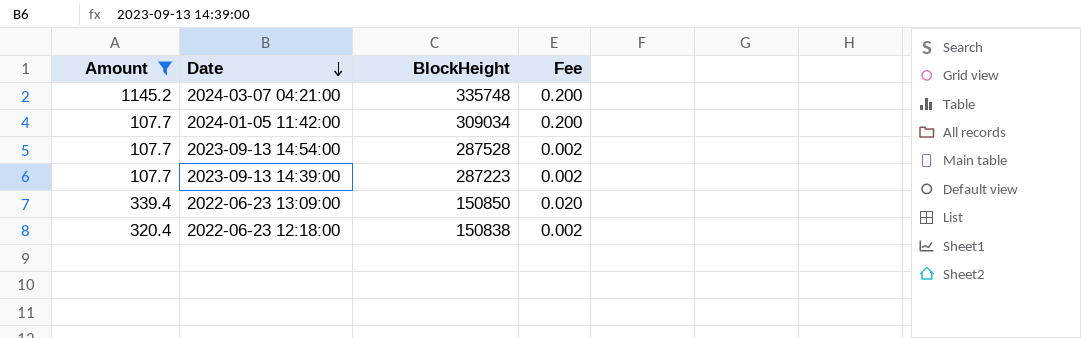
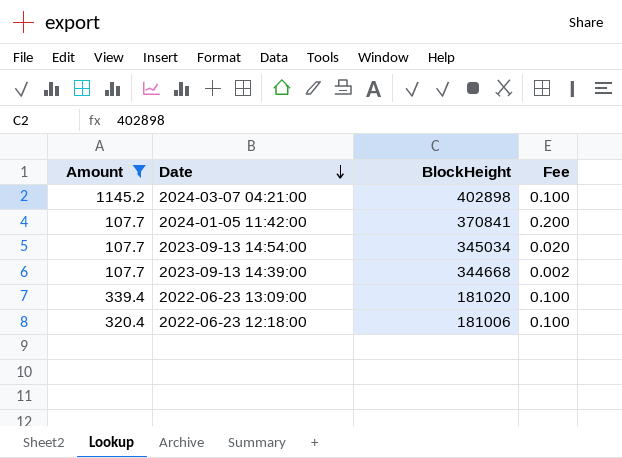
2024-03-07 04:21:00 | BlockHeight: 335748 -> 402898
2024-03-07 04:21:00 | Fee: 0.200 -> 0.100
2024-01-05 11:42:00 | BlockHeight: 309034 -> 370841
2023-09-13 14:54:00 | BlockHeight: 287528 -> 345034
2023-09-13 14:54:00 | Fee: 0.002 -> 0.020
2023-09-13 14:39:00 | BlockHeight: 287223 -> 344668
2022-06-23 13:09:00 | BlockHeight: 150850 -> 181020
2022-06-23 13:09:00 | Fee: 0.020 -> 0.100
2022-06-23 12:18:00 | BlockHeight: 150838 -> 181006
2022-06-23 12:18:00 | Fee: 0.002 -> 0.100

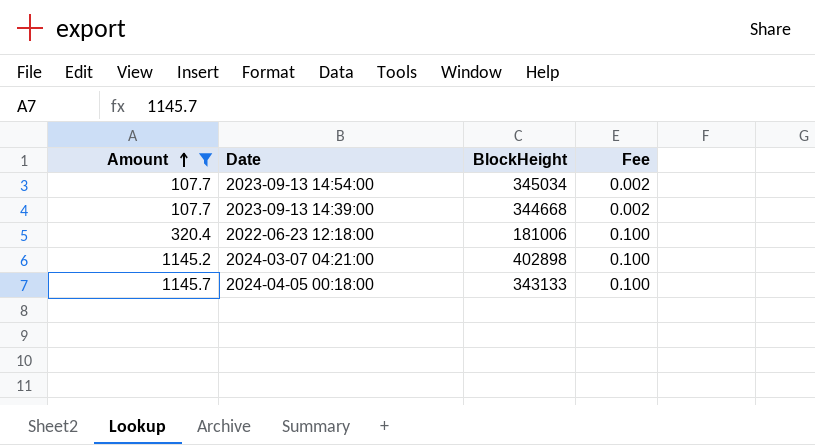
row order: Date descending -> Amount ascending
row 2024-01-05 11:42:00: 107.7 | 370841 | 0.200 -> none
row 2022-06-23 13:09:00: 339.4 | 181020 | 0.100 -> none
2023-09-13 14:54:00 | Fee: 0.020 -> 0.002
row 2024-04-05 00:18:00: none -> 1145.7 | 343133 | 0.100

